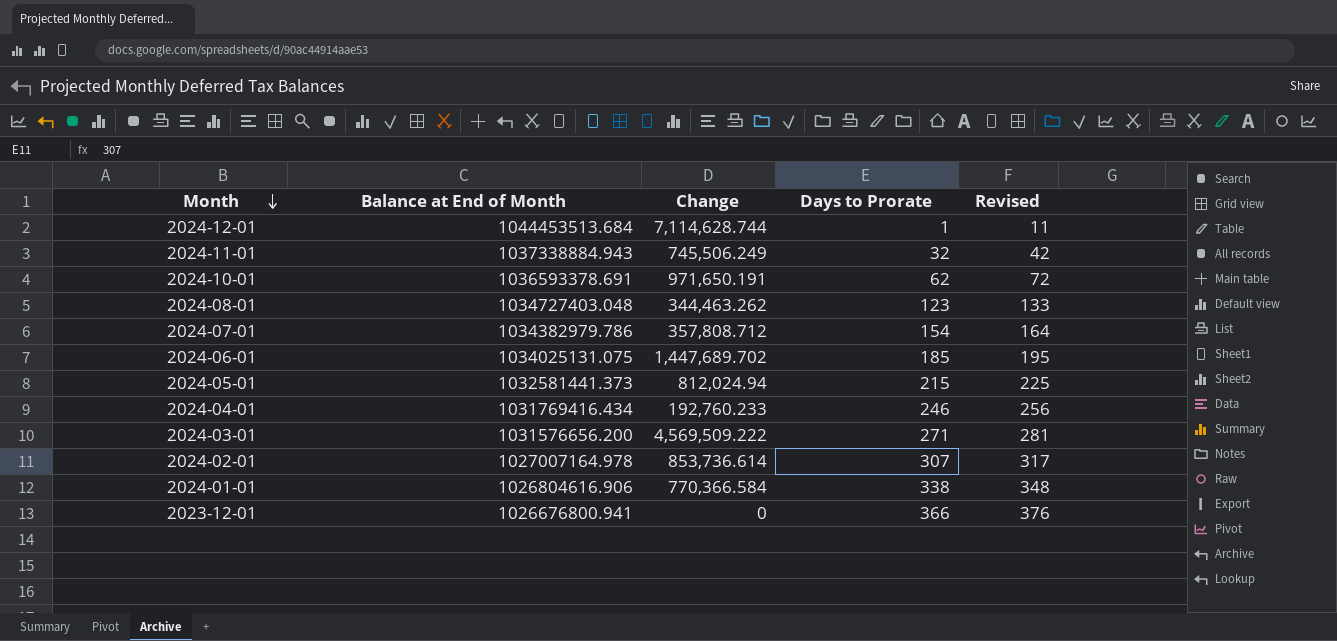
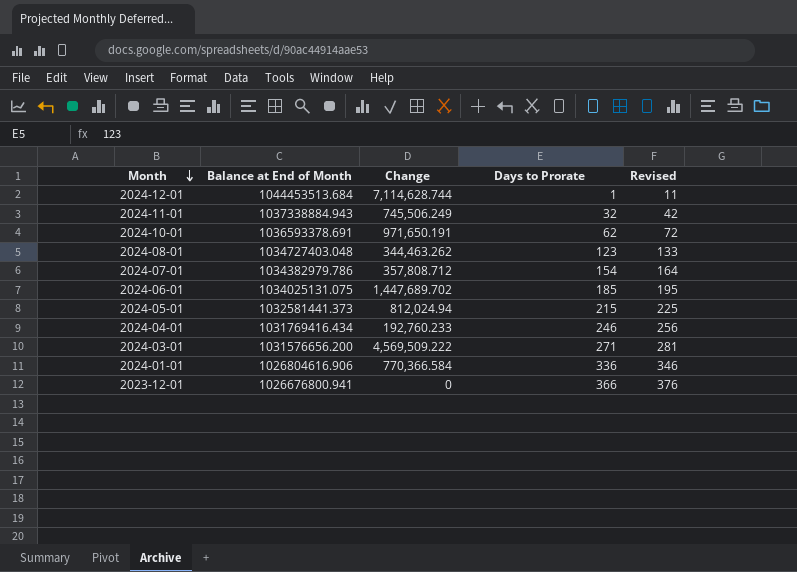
row 2024-02-01: 1027007164.978 | 853,736.614 | 307 | 317 -> none
2024-01-01 | Days to Prorate: 338 -> 336
2024-01-01 | Revised: 348 -> 346

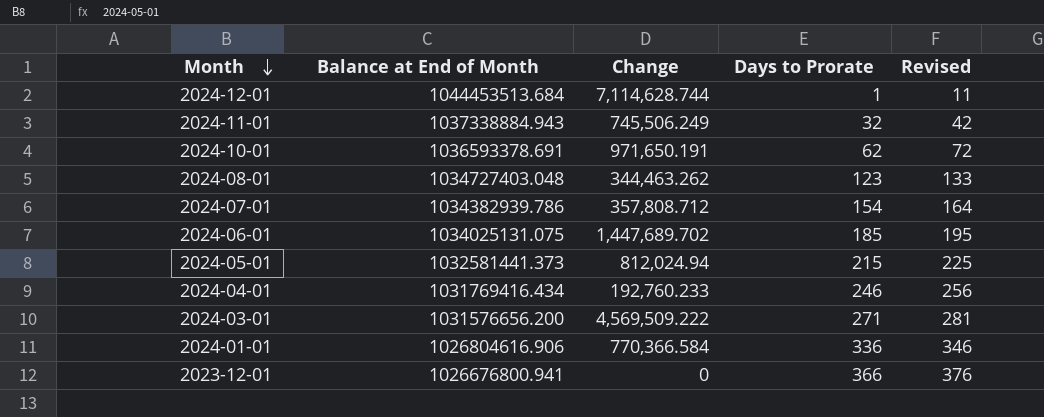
2024-07-01 | Balance at End of Month: 1034382979.786 -> 1034382939.786

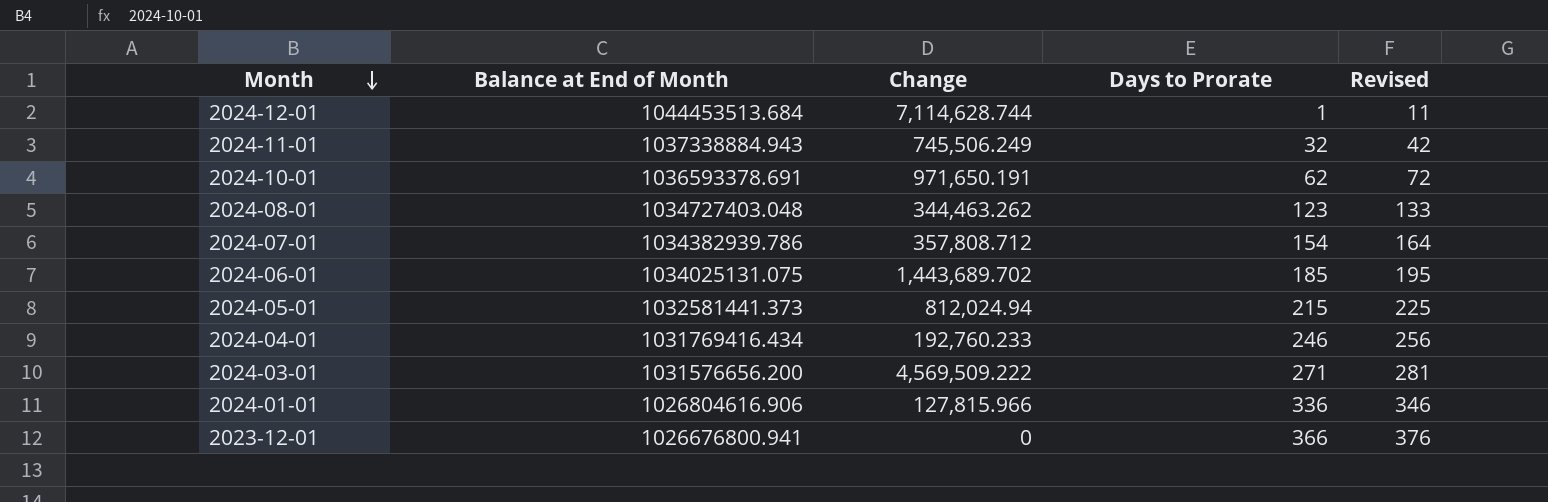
2024-06-01 | Change: 1,447,689.702 -> 1,443,689.702
2024-01-01 | Change: 770,366.584 -> 127,815.966

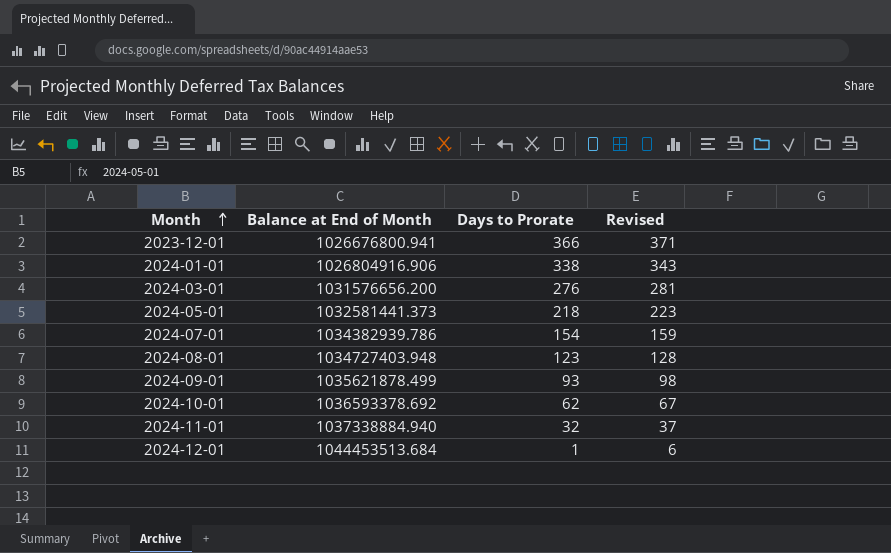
row order: Month descending -> Month ascending
column Change | position: 3 -> none
column Revised | formula: [Days to Prorate] + 10 -> [Days to Prorate] + 5
row 2024-06-01: 1034025131.075 | 1,443,689.702 | 185 | 195 -> none
row 2024-04-01: 1031769416.434 | 192,760.233 | 246 | 256 -> none
2024-01-01 | Balance at End of Month: 1026804616.906 -> 1026804916.906
2024-01-01 | Days to Prorate: 336 -> 338
2024-03-01 | Days to Prorate: 271 -> 276
2024-05-01 | Days to Prorate: 215 -> 218
2024-08-01 | Balance at End of Month: 1034727403.048 -> 1034727403.948
row 2024-09-01: none -> 1035621878.499 | 93 | 98
2024-10-01 | Balance at End of Month: 1036593378.691 -> 1036593378.692
2024-11-01 | Balance at End of Month: 1037338884.943 -> 1037338884.940

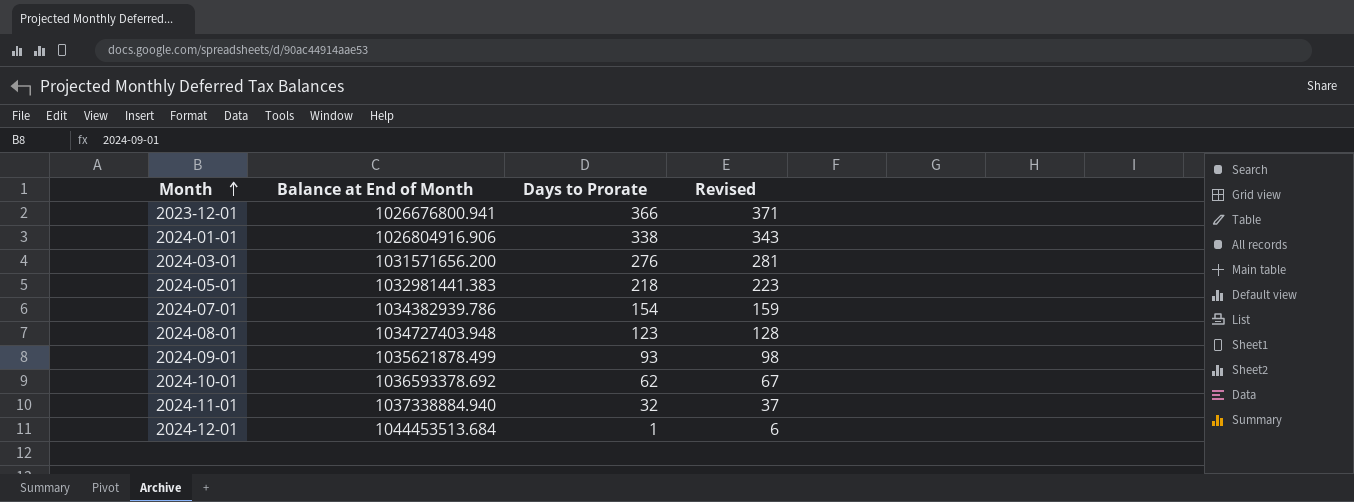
2024-03-01 | Balance at End of Month: 1031576656.200 -> 1031571656.200
2024-05-01 | Balance at End of Month: 1032581441.373 -> 1032981441.383

